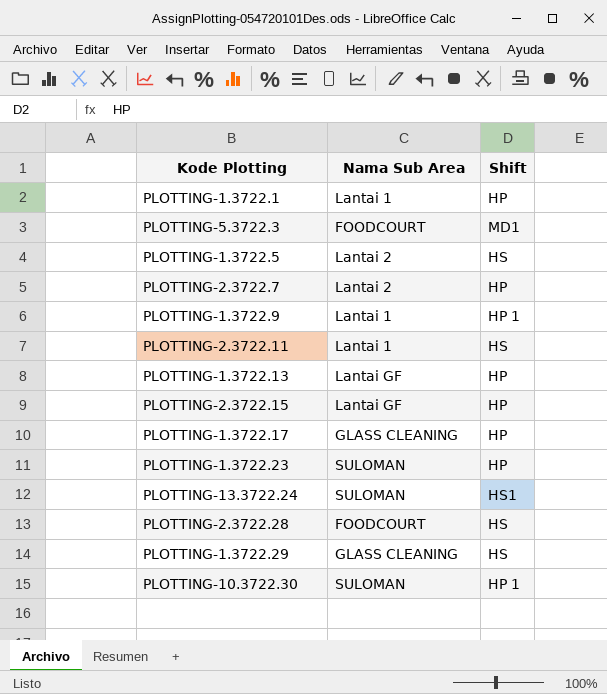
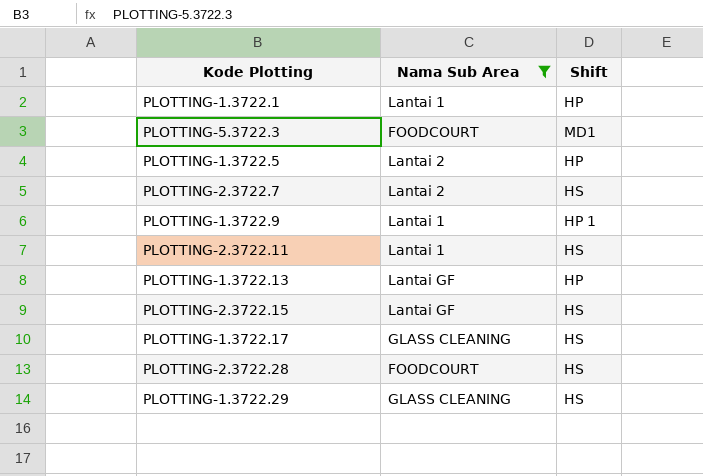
filter: none -> Nama Sub Area != SULOMAN
PLOTTING-1.3722.5 | Shift: HS -> HP
PLOTTING-2.3722.7 | Shift: HP -> HS
PLOTTING-2.3722.15 | Shift: HP -> HS
PLOTTING-1.3722.17 | Shift: HP -> HS

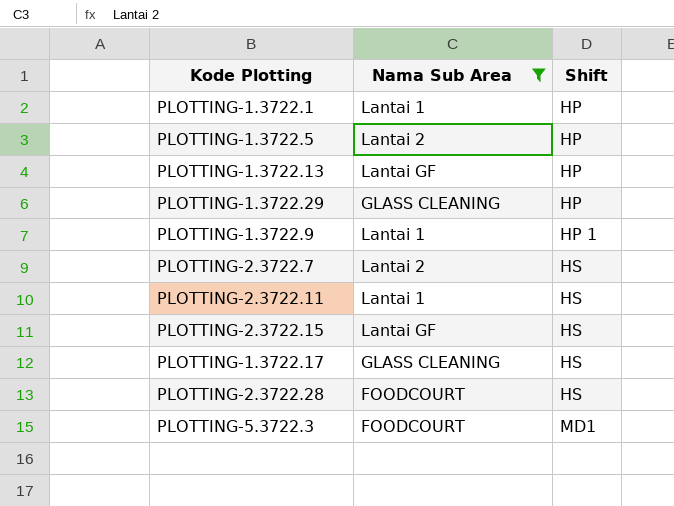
row order: none -> Shift ascending
PLOTTING-1.3722.29 | Shift: HS -> HP

